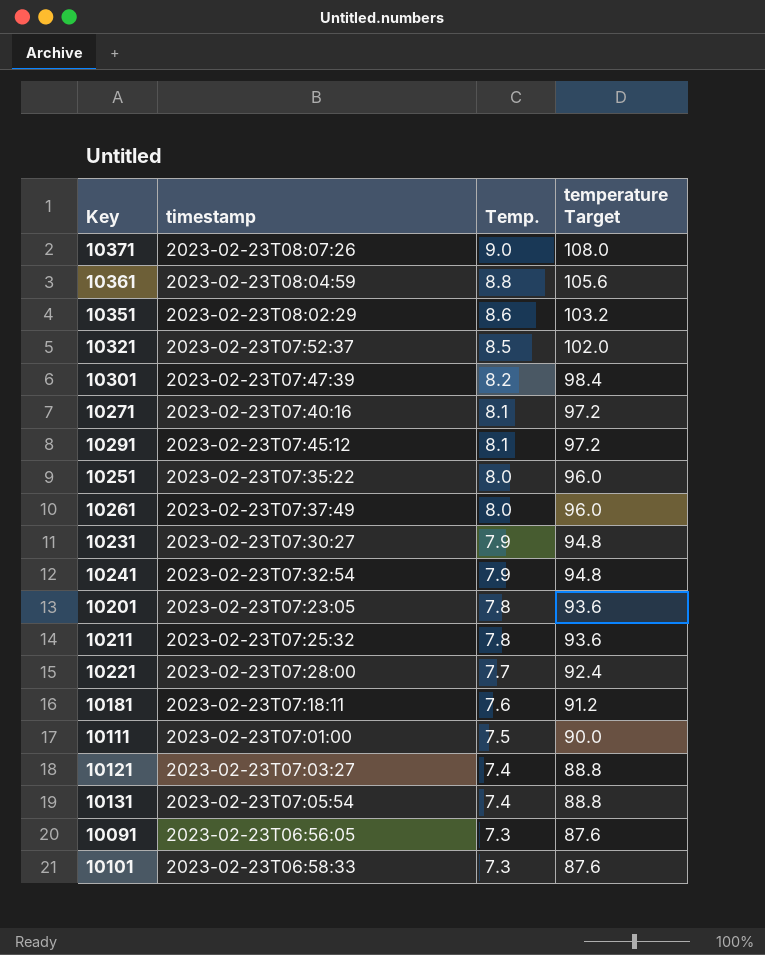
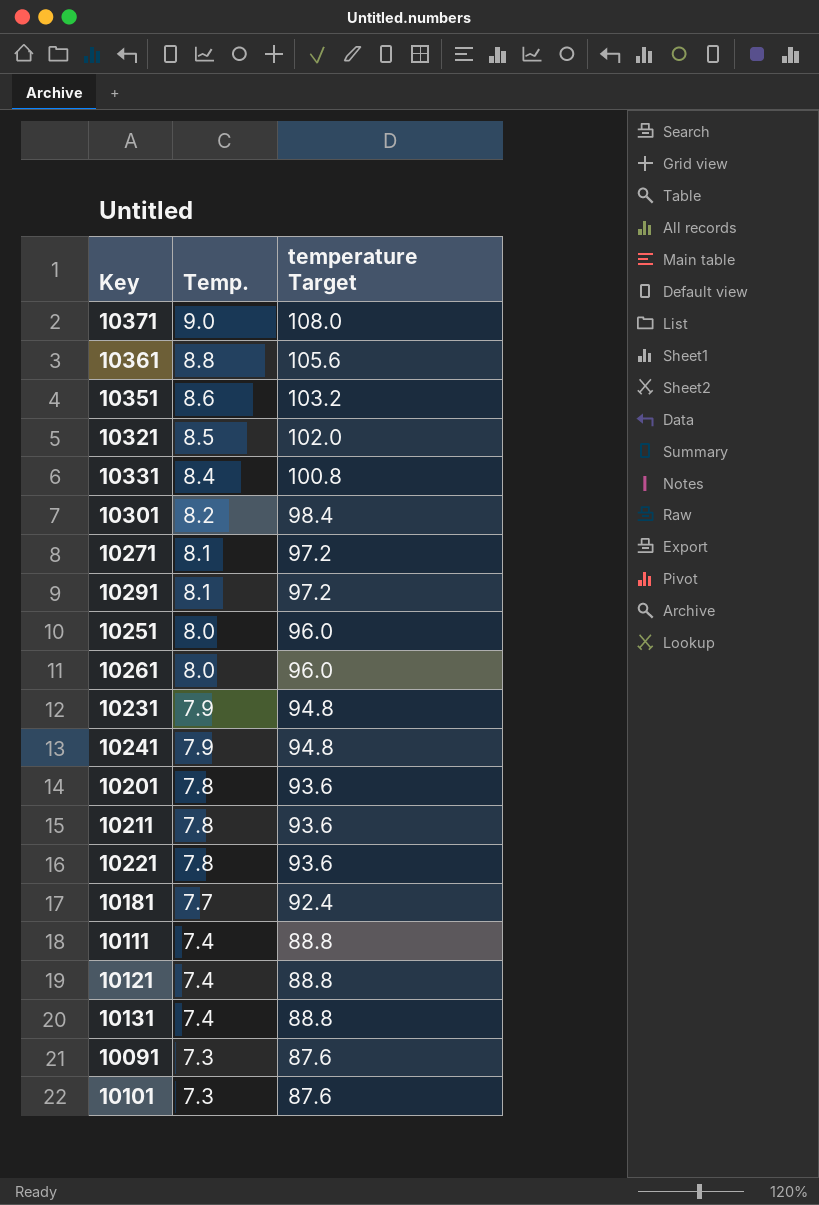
column timestamp | position: 2 -> none
row 10331: none -> 8.4 | 100.8
10221 | Temp.: 7.7 -> 7.8
10221 | temperature Target: 92.4 -> 93.6
10181 | Temp.: 7.6 -> 7.7
10181 | temperature Target: 91.2 -> 92.4
10111 | Temp.: 7.5 -> 7.4
10111 | temperature Target: 90.0 -> 88.8

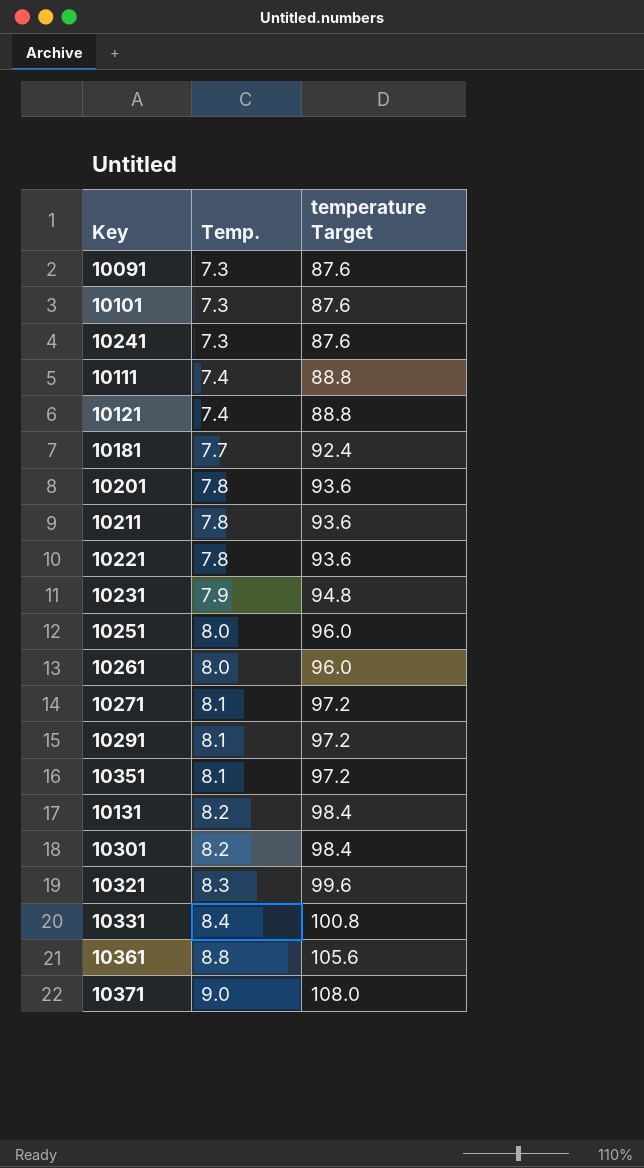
row order: Temp. descending -> Temp. ascending
10241 | Temp.: 7.9 -> 7.3
10241 | temperature Target: 94.8 -> 87.6
10351 | Temp.: 8.6 -> 8.1
10351 | temperature Target: 103.2 -> 97.2
10131 | Temp.: 7.4 -> 8.2
10131 | temperature Target: 88.8 -> 98.4
10321 | Temp.: 8.5 -> 8.3
10321 | temperature Target: 102.0 -> 99.6

